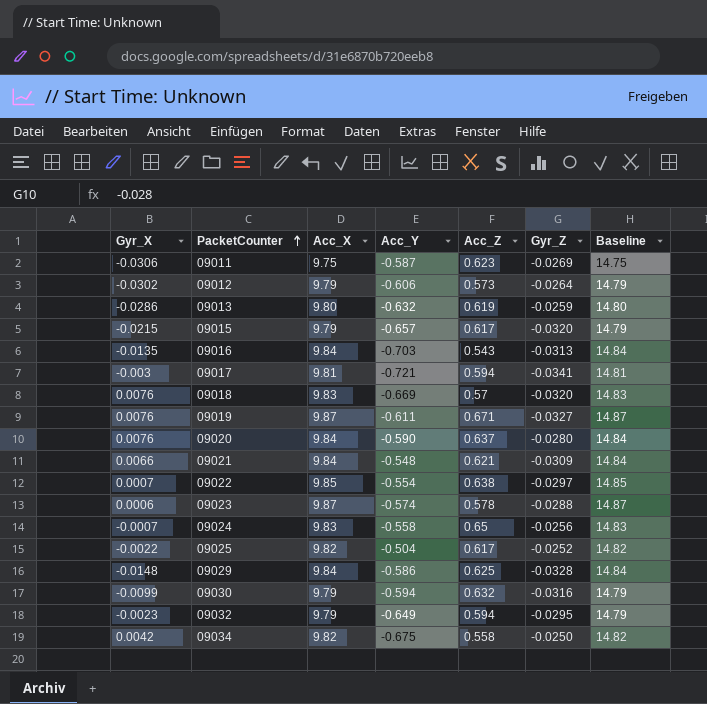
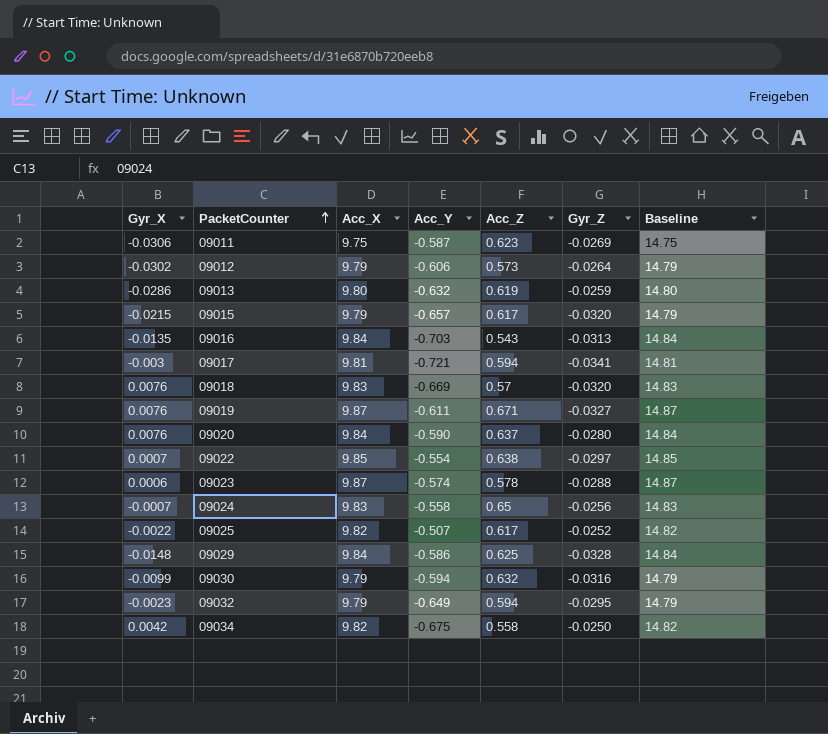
row 09021: 0.0066 | 9.84 | -0.548 | 0.621 | -0.0309 | 14.84 -> none
09025 | Acc_Y: -0.504 -> -0.507

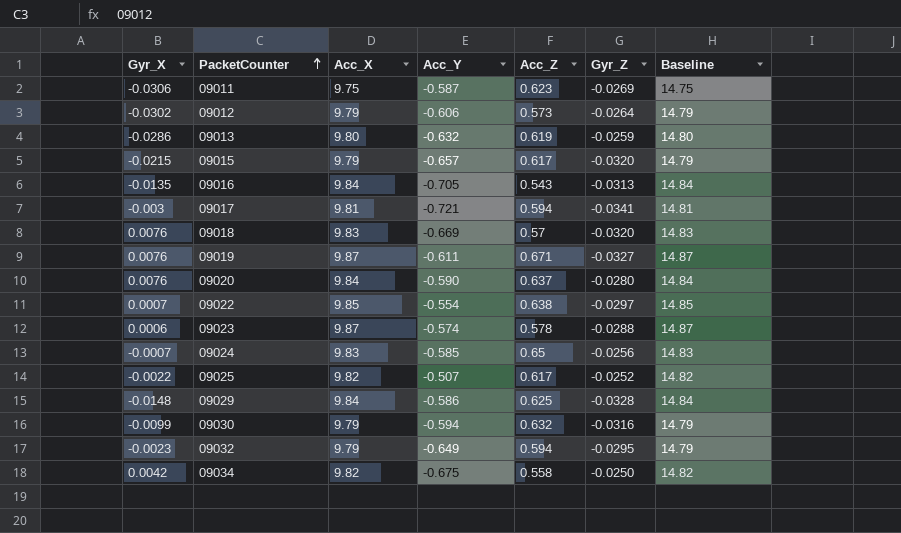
09016 | Acc_Y: -0.703 -> -0.705
09024 | Acc_Y: -0.558 -> -0.585

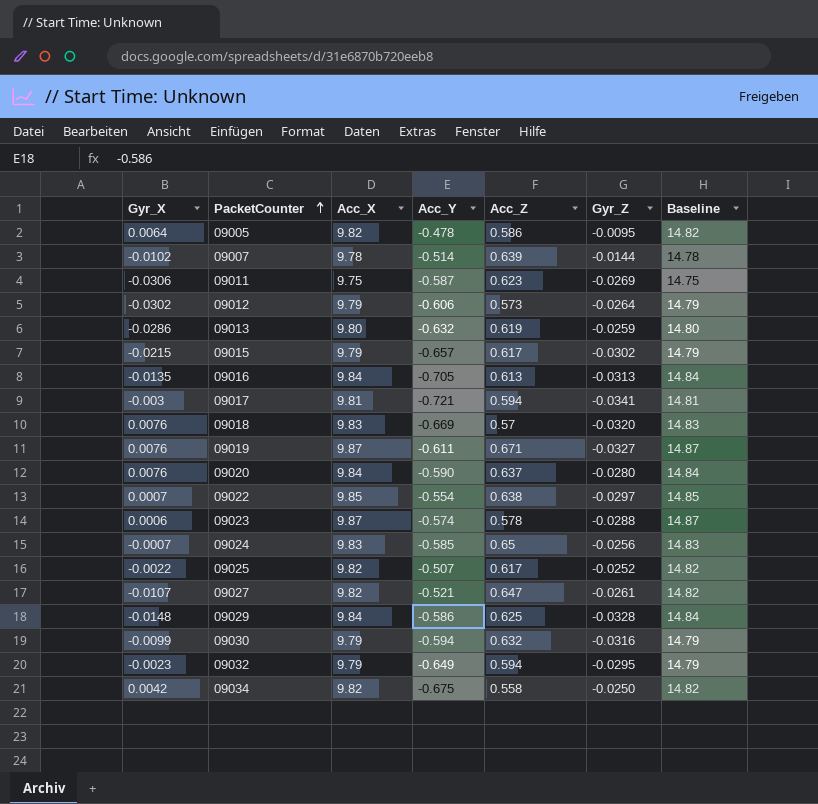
row 09005: none -> 0.0064 | 9.82 | -0.478 | 0.586 | -0.0095 | 14.82
row 09007: none -> -0.0102 | 9.78 | -0.514 | 0.639 | -0.0144 | 14.78
09015 | Gyr_Z: -0.0320 -> -0.0302
09016 | Acc_Z: 0.543 -> 0.613
row 09027: none -> -0.0107 | 9.82 | -0.521 | 0.647 | -0.0261 | 14.82

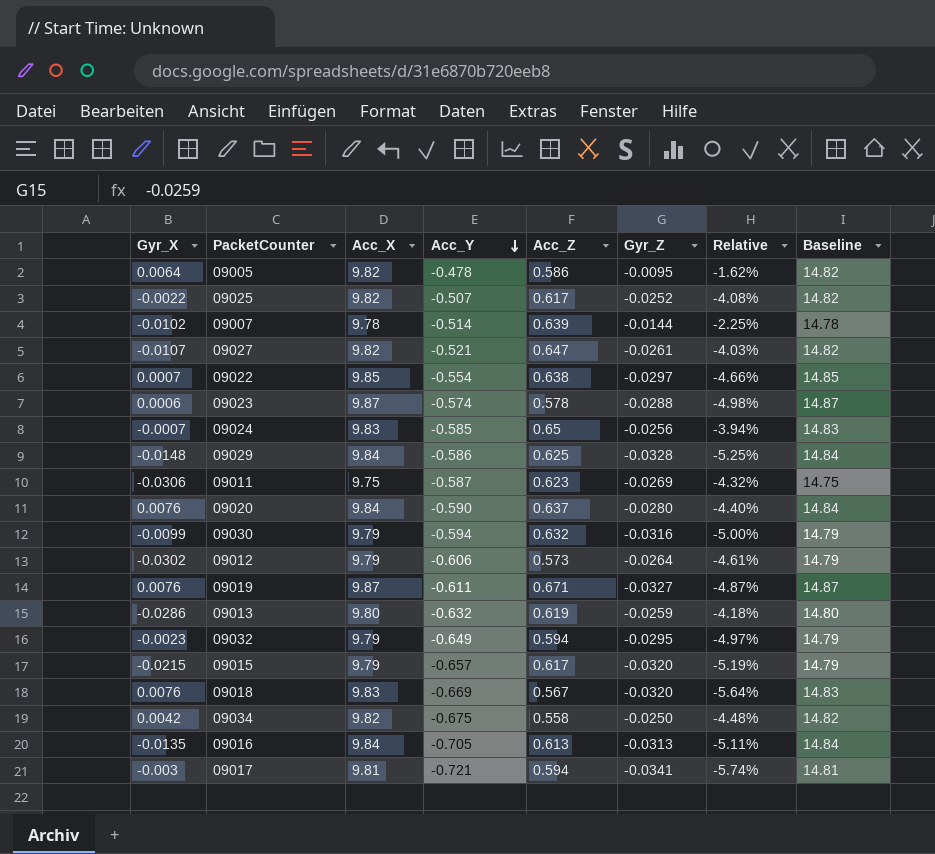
row order: PacketCounter ascending -> Acc_Y descending
column Relative | formula: none -> [Gyr_Z] / [Acc_Z]
09015 | Gyr_Z: -0.0302 -> -0.0320
09018 | Acc_Z: 0.57 -> 0.567

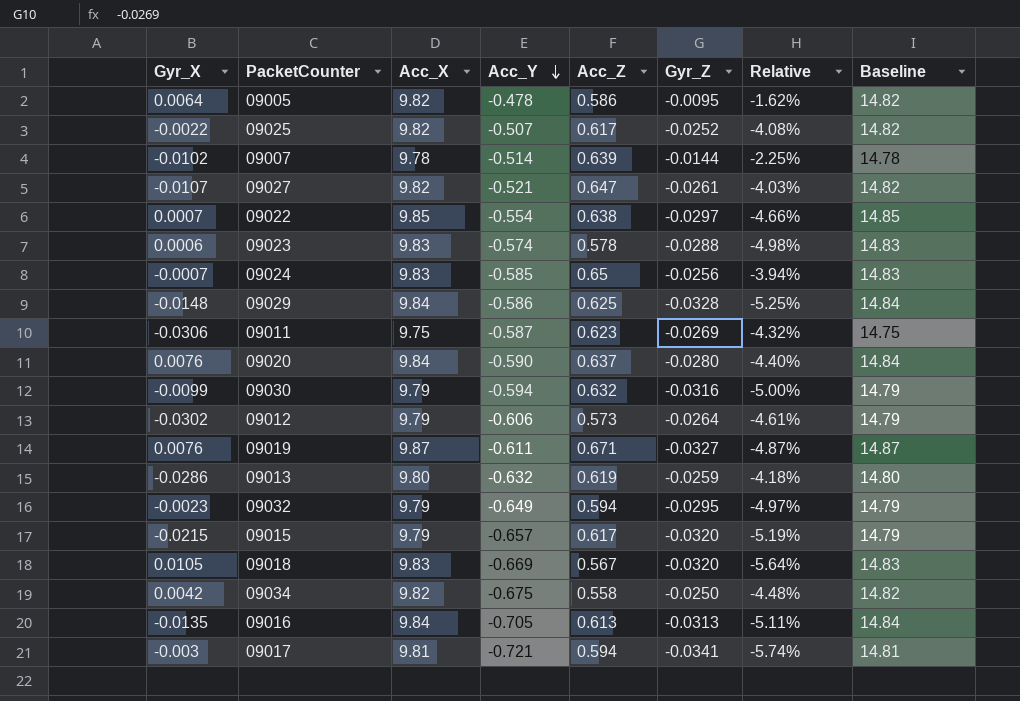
09023 | Acc_X: 9.87 -> 9.83
09023 | Baseline: 14.87 -> 14.83
09018 | Gyr_X: 0.0076 -> 0.0105

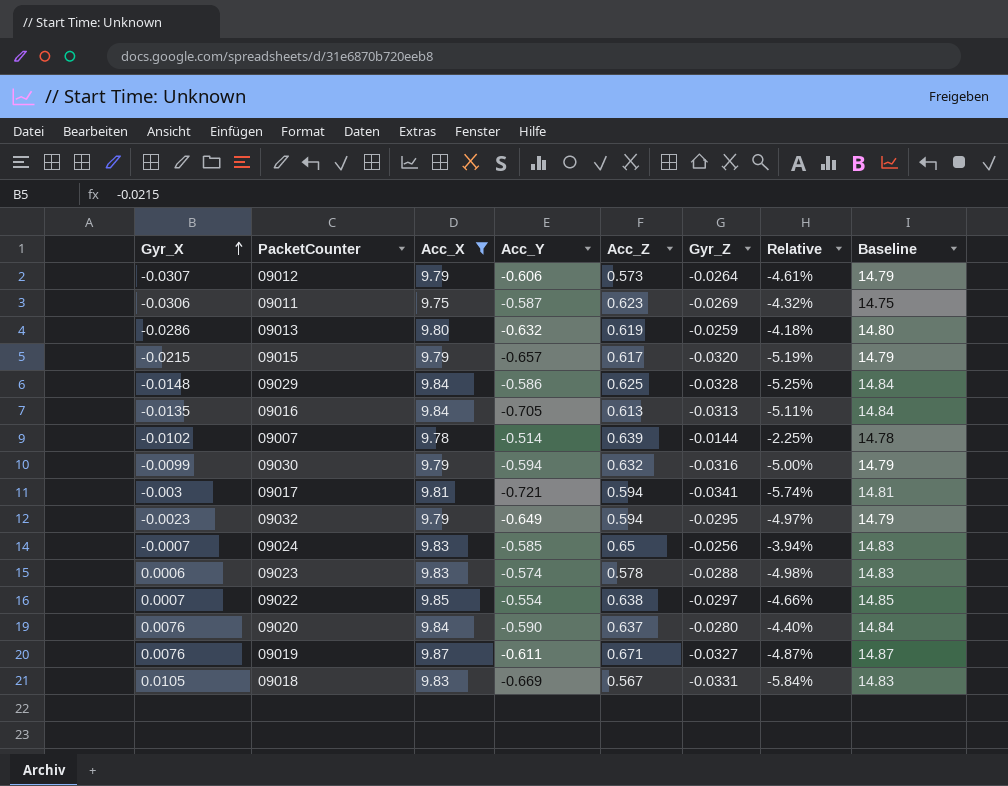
filter: none -> Acc_X != 9.82
row order: Acc_Y descending -> Gyr_X ascending
09012 | Gyr_X: -0.0302 -> -0.0307
09018 | Gyr_Z: -0.0320 -> -0.0331
09018 | Relative: -5.64% -> -5.84%

